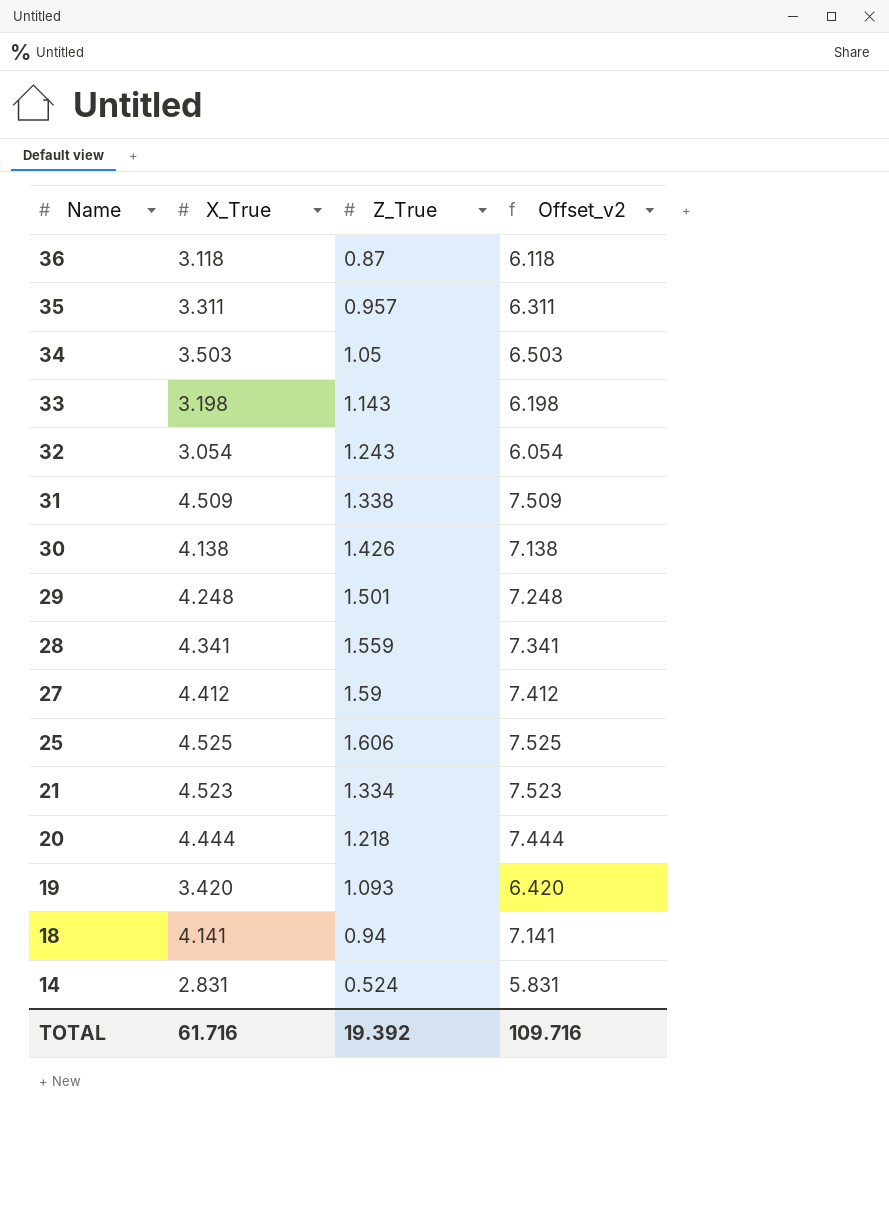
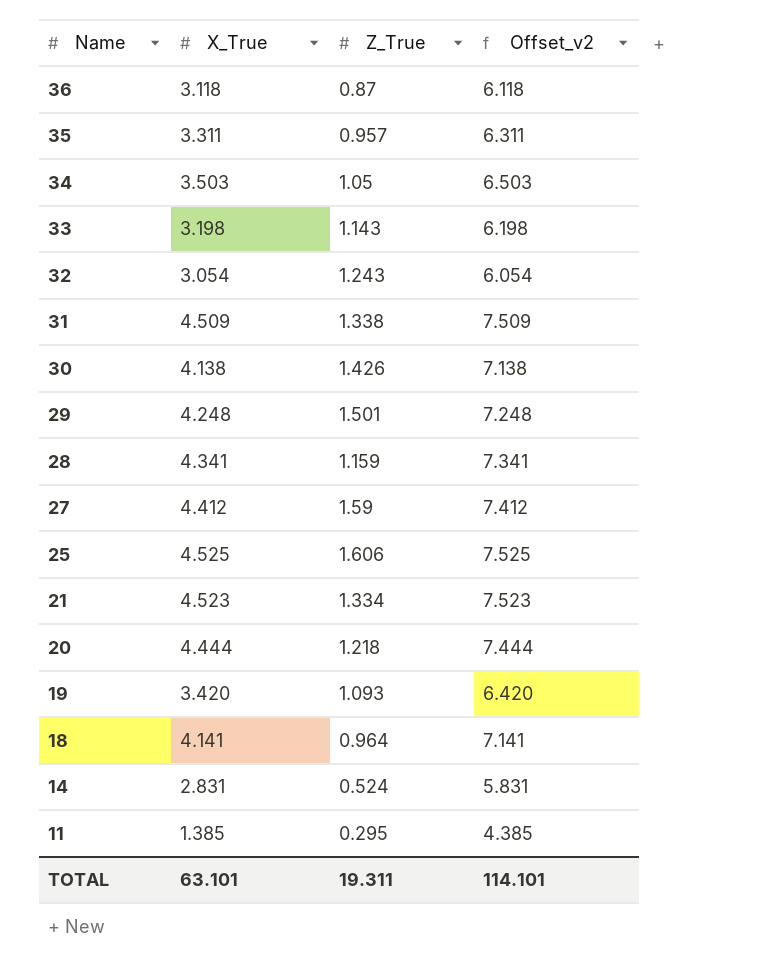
28 | Z_True: 1.559 -> 1.159
18 | Z_True: 0.94 -> 0.964
row 11: none -> 1.385 | 0.295 | 4.385
TOTAL | X_True: 61.716 -> 63.101
TOTAL | Z_True: 19.392 -> 19.311
TOTAL | Offset_v2: 109.716 -> 114.101

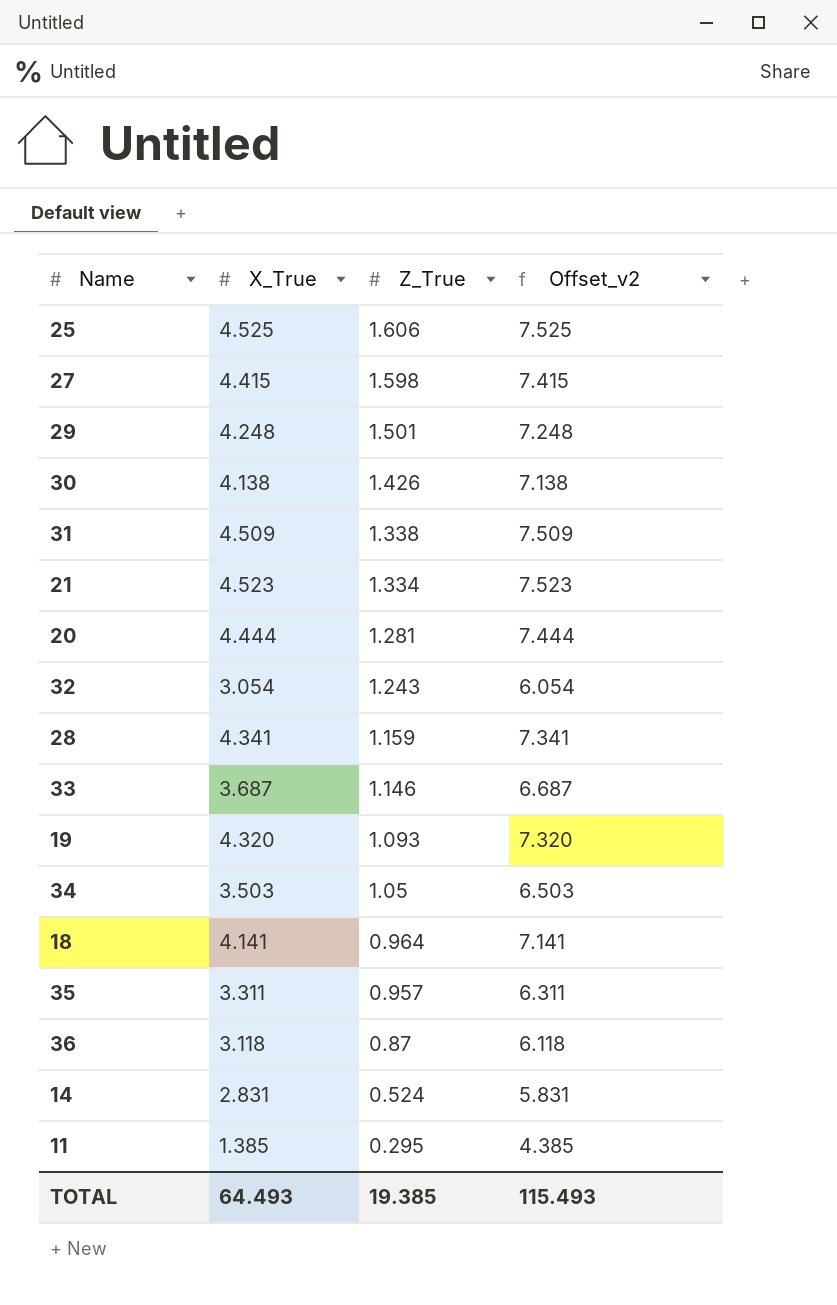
row order: Name descending -> Z_True descending
27 | X_True: 4.412 -> 4.415
27 | Z_True: 1.59 -> 1.598
27 | Offset_v2: 7.412 -> 7.415
20 | Z_True: 1.218 -> 1.281
33 | X_True: 3.198 -> 3.687
33 | Z_True: 1.143 -> 1.146
33 | Offset_v2: 6.198 -> 6.687
19 | X_True: 3.420 -> 4.320
19 | Offset_v2: 6.420 -> 7.320
TOTAL | X_True: 63.101 -> 64.493
TOTAL | Z_True: 19.311 -> 19.385
TOTAL | Offset_v2: 114.101 -> 115.493

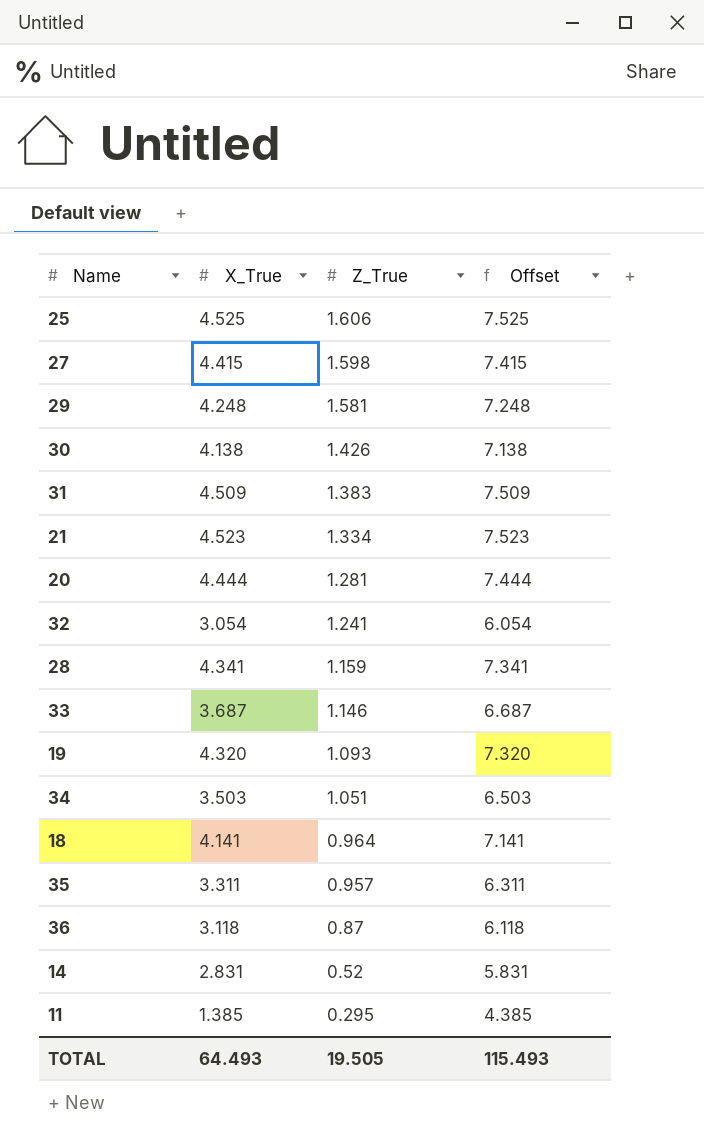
column name: Offset_v2 -> Offset
29 | Z_True: 1.501 -> 1.581
31 | Z_True: 1.338 -> 1.383
32 | Z_True: 1.243 -> 1.241
34 | Z_True: 1.05 -> 1.051
14 | Z_True: 0.524 -> 0.52
TOTAL | Z_True: 19.385 -> 19.505

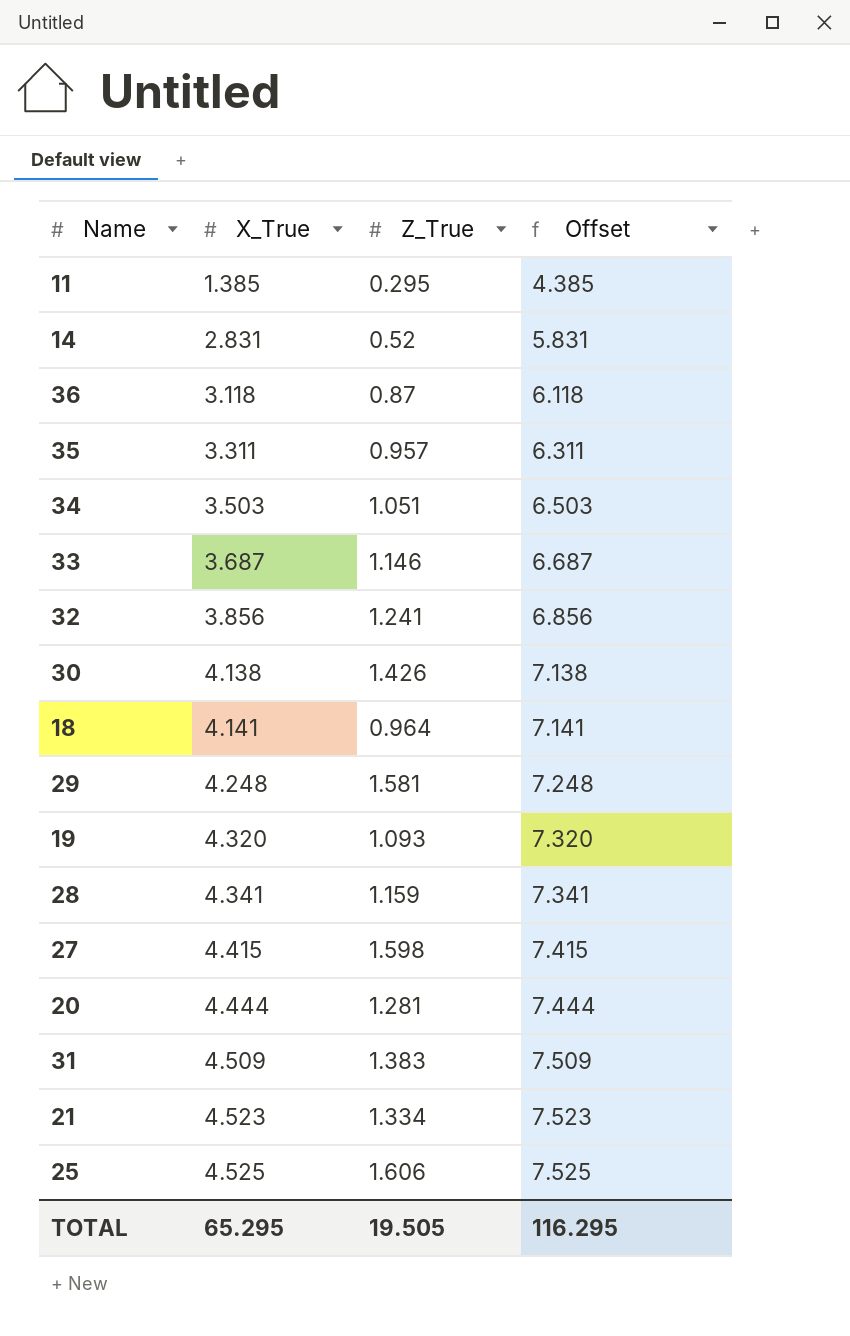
row order: Z_True descending -> X_True ascending
32 | X_True: 3.054 -> 3.856
32 | Offset: 6.054 -> 6.856
TOTAL | X_True: 64.493 -> 65.295
TOTAL | Offset: 115.493 -> 116.295

